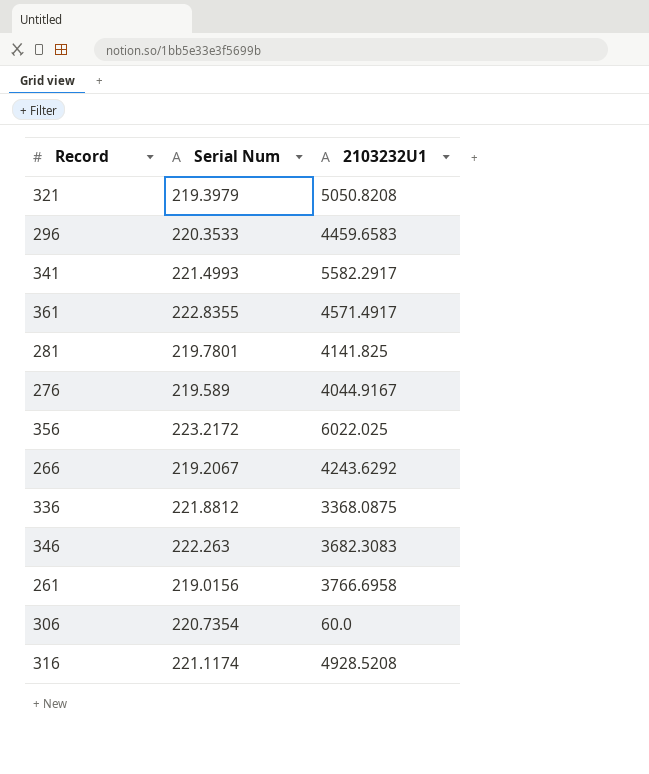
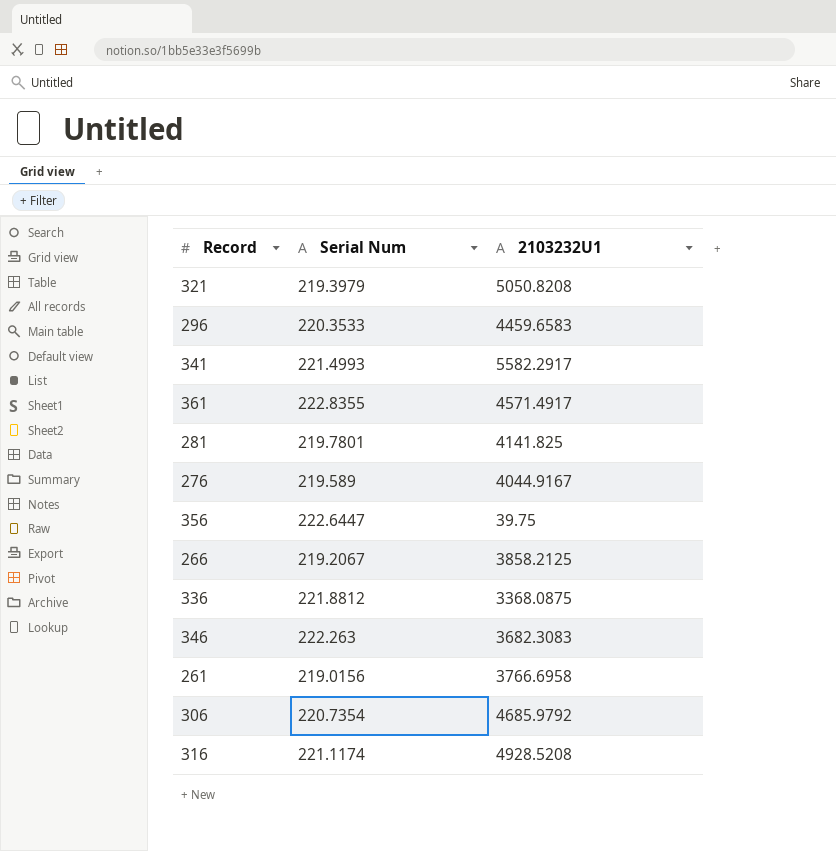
356 | Serial Num: 223.2172 -> 222.6447
356 | 2103232U1: 6022.025 -> 39.75
266 | 2103232U1: 4243.6292 -> 3858.2125
306 | 2103232U1: 60.0 -> 4685.9792

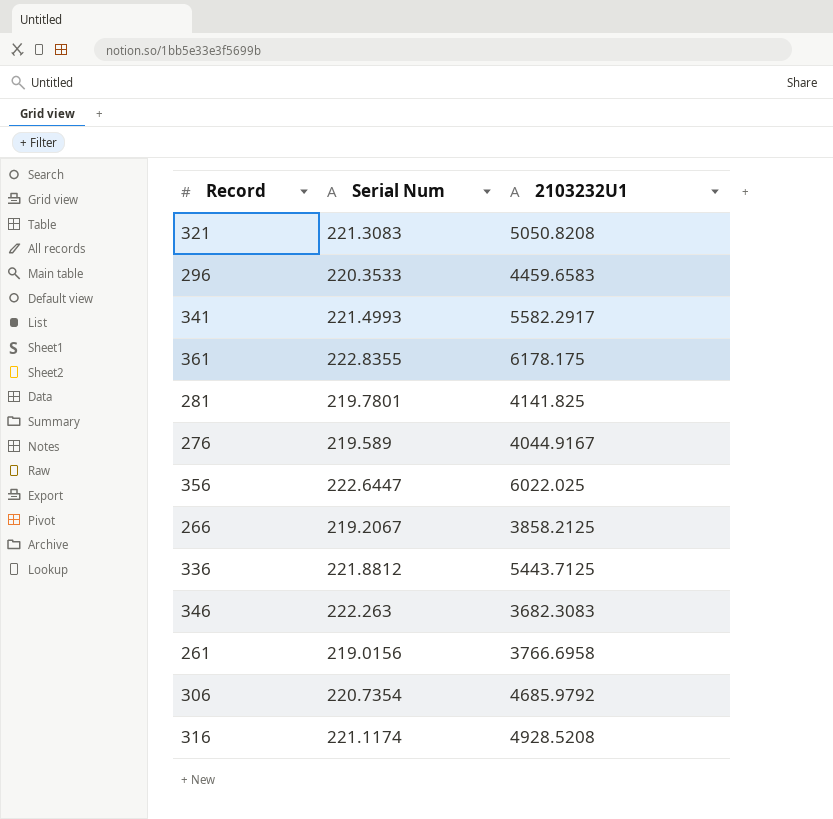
321 | Serial Num: 219.3979 -> 221.3083
361 | 2103232U1: 4571.4917 -> 6178.175
356 | 2103232U1: 39.75 -> 6022.025
336 | 2103232U1: 3368.0875 -> 5443.7125

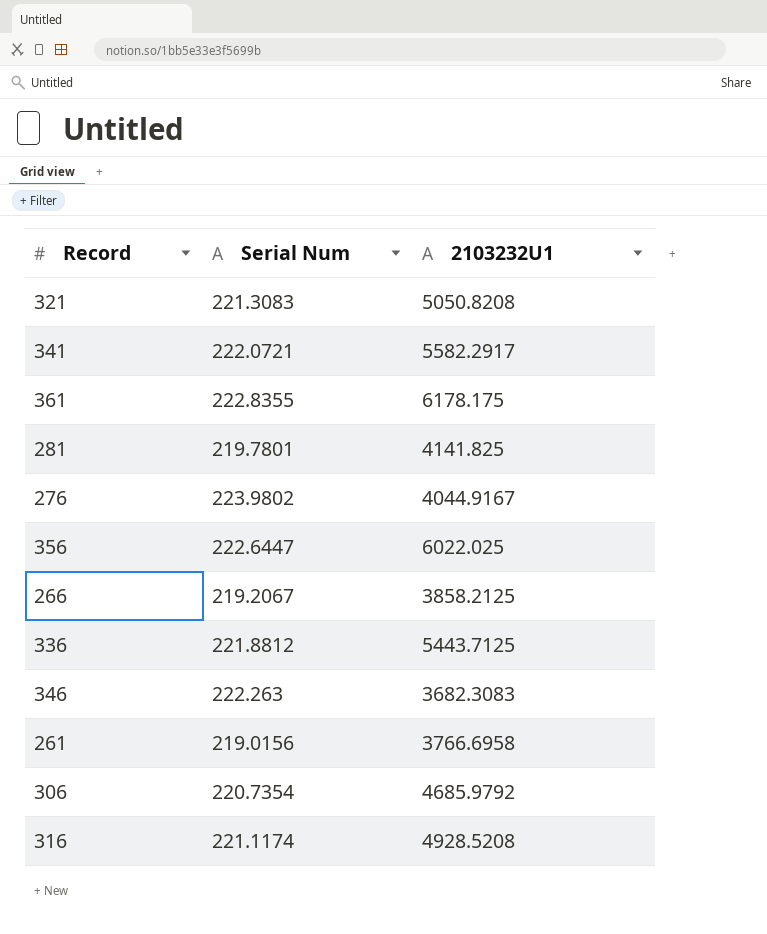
row 296: 220.3533 | 4459.6583 -> none
341 | Serial Num: 221.4993 -> 222.0721
276 | Serial Num: 219.589 -> 223.9802

